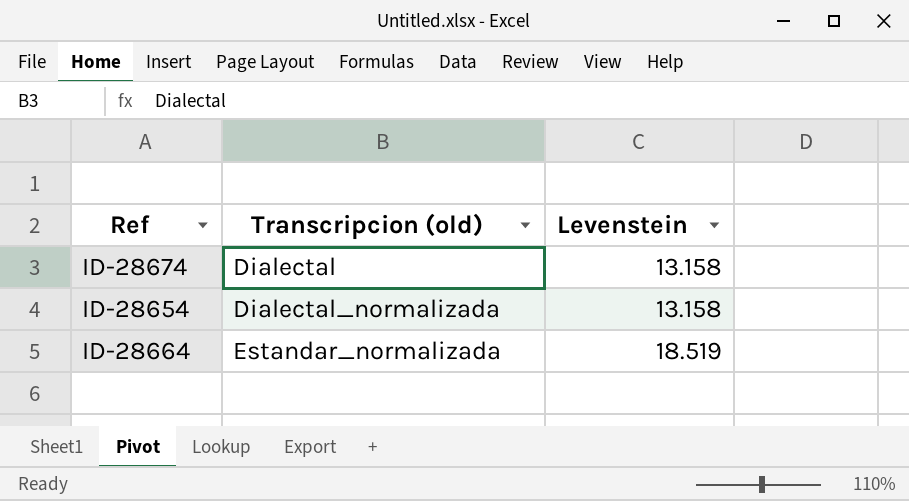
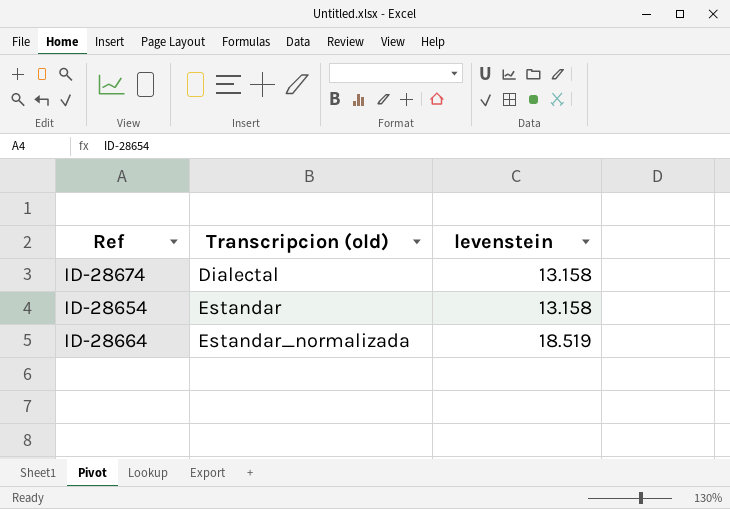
column name: Levenstein -> levenstein
ID-28654 | Transcripcion (old): Dialectal_normalizada -> Estandar

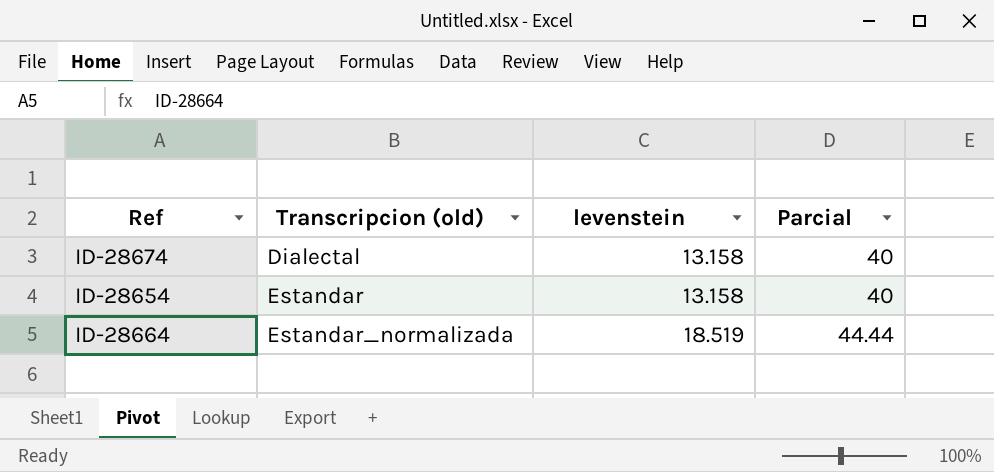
column Parcial | position: none -> 4

